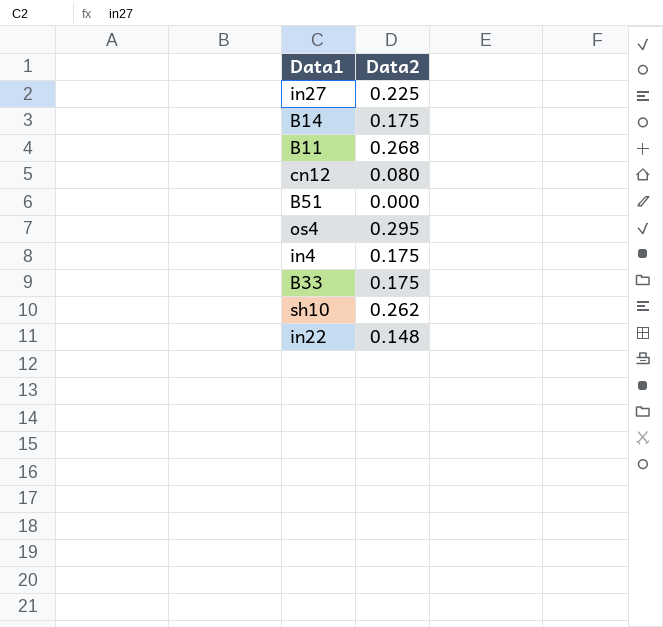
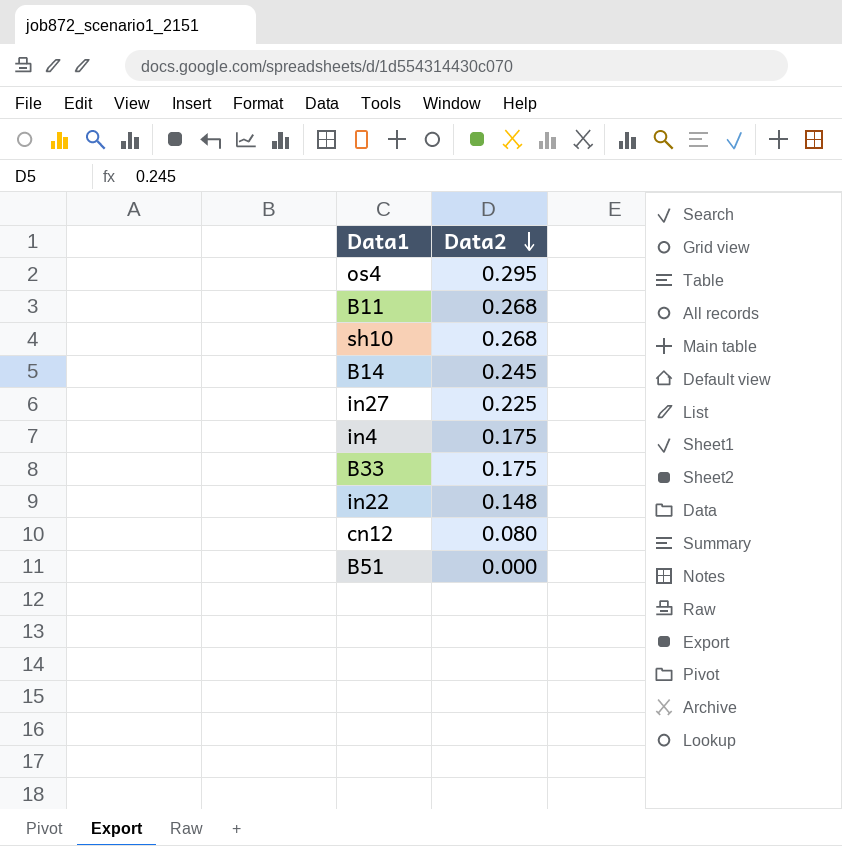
row order: none -> Data2 descending
sh10 | Data2: 0.262 -> 0.268
B14 | Data2: 0.175 -> 0.245

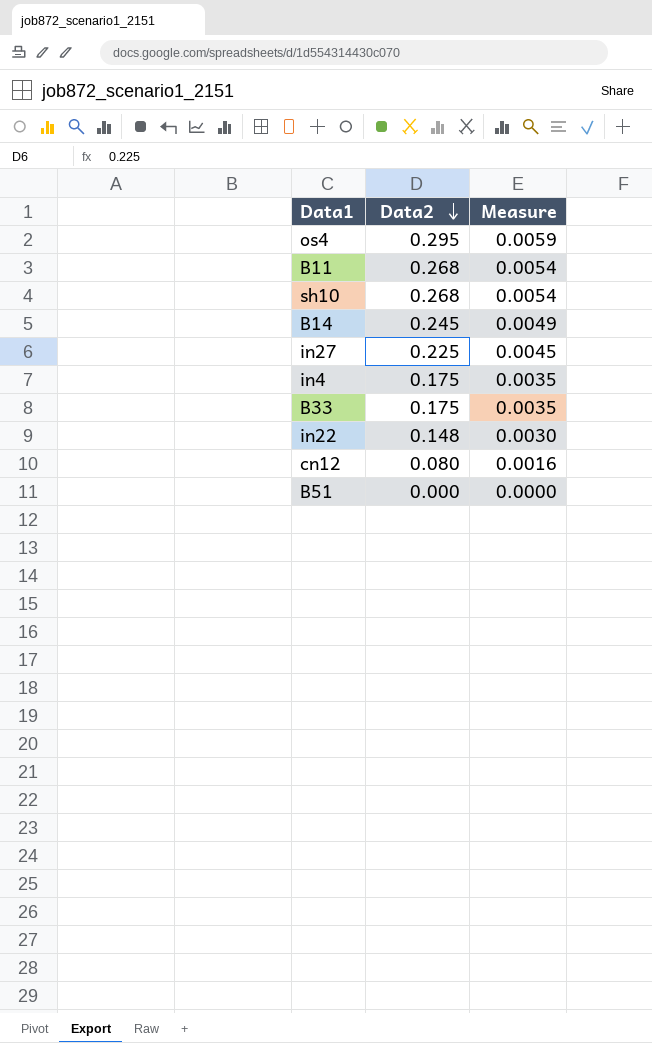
column Measure | formula: none -> [Data2] * 0.02

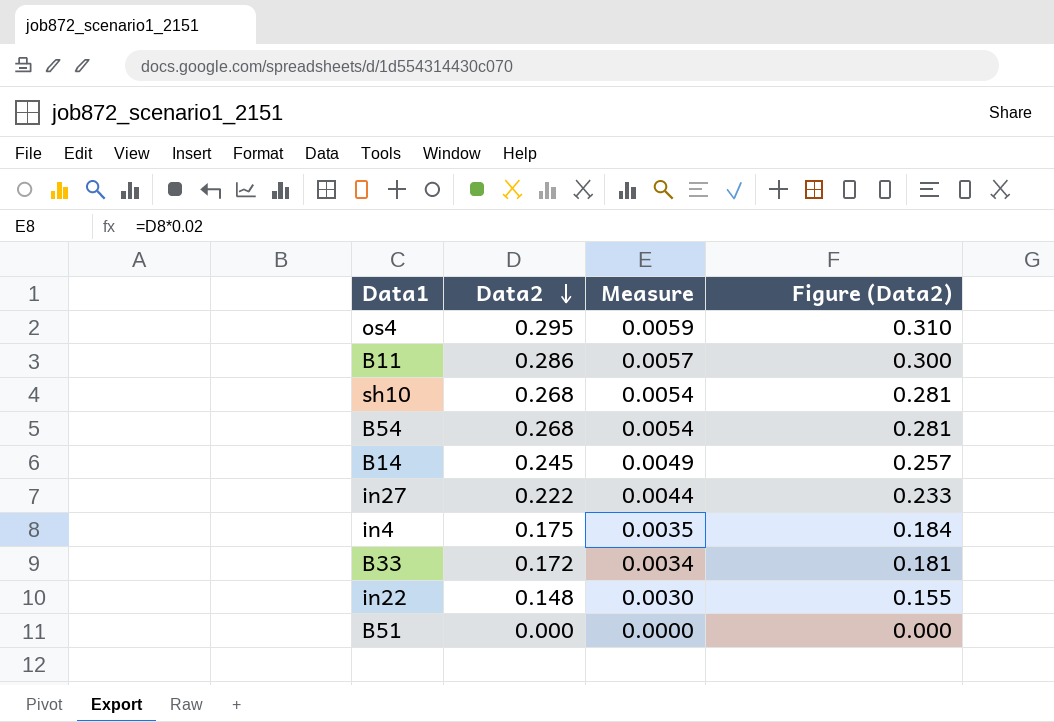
column Figure (Data2) | formula: none -> [Data2] * 1.05
row cn12: 0.080 | 0.0016 -> none
B11 | Data2: 0.268 -> 0.286
B11 | Measure: 0.0054 -> 0.0057
row B54: none -> 0.268 | 0.0054 | 0.281
in27 | Data2: 0.225 -> 0.222
in27 | Measure: 0.0045 -> 0.0044
B33 | Data2: 0.175 -> 0.172
B33 | Measure: 0.0035 -> 0.0034

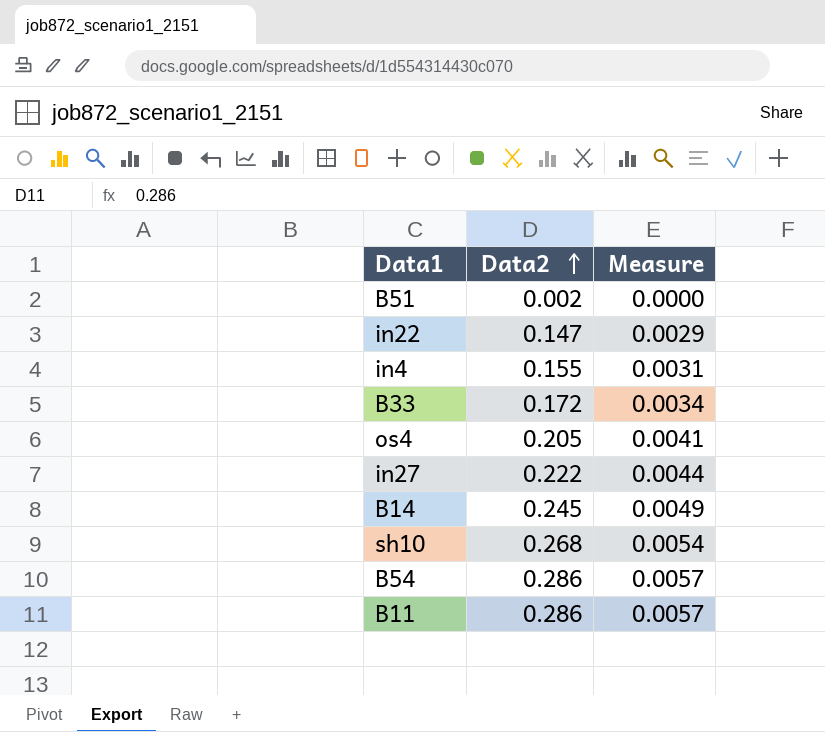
row order: Data2 descending -> Data2 ascending
column Figure (Data2) | formula: [Data2] * 1.05 -> none
B51 | Data2: 0.000 -> 0.002
in22 | Data2: 0.148 -> 0.147
in22 | Measure: 0.0030 -> 0.0029
in4 | Data2: 0.175 -> 0.155
in4 | Measure: 0.0035 -> 0.0031
os4 | Data2: 0.295 -> 0.205
os4 | Measure: 0.0059 -> 0.0041
B54 | Data2: 0.268 -> 0.286
B54 | Measure: 0.0054 -> 0.0057

